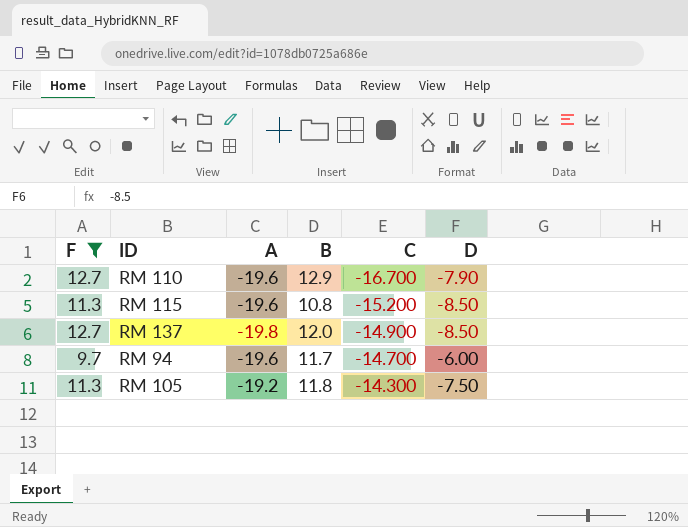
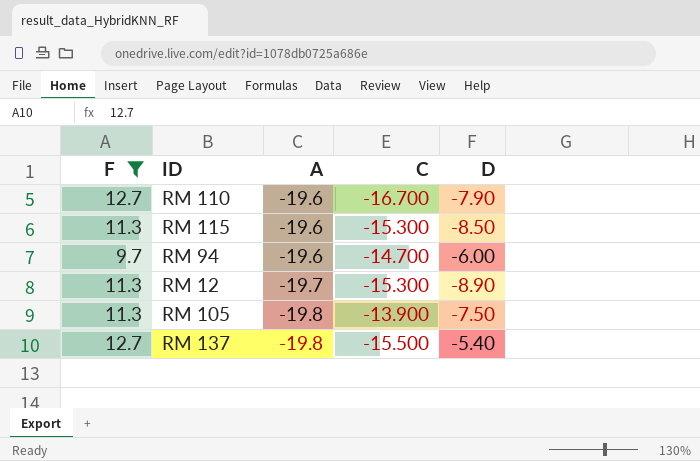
row order: C ascending -> A descending
column B | position: 4 -> none
RM 115 | C: -15.200 -> -15.300
row RM 12: none -> 11.3 | -19.7 | -15.300 | -8.90
RM 105 | A: -19.2 -> -19.8
RM 105 | C: -14.300 -> -13.900
RM 137 | C: -14.900 -> -15.500
RM 137 | D: -8.50 -> -5.40

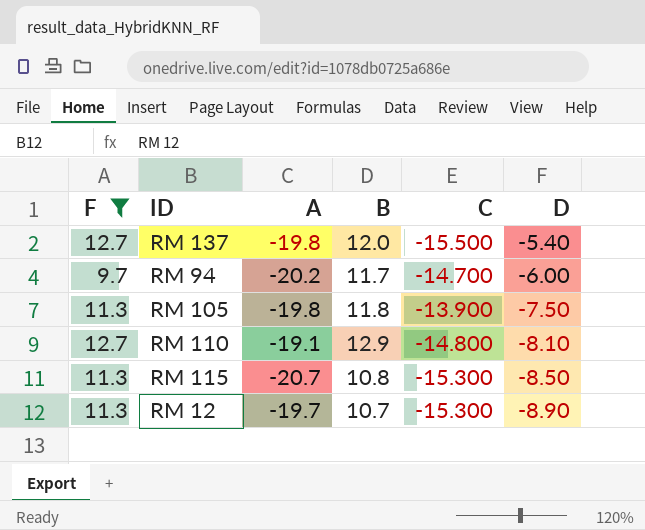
row order: A descending -> D descending
column B | position: none -> 4
RM 94 | A: -19.6 -> -20.2
RM 110 | A: -19.6 -> -19.1
RM 110 | C: -16.700 -> -14.800
RM 110 | D: -7.90 -> -8.10
RM 115 | A: -19.6 -> -20.7

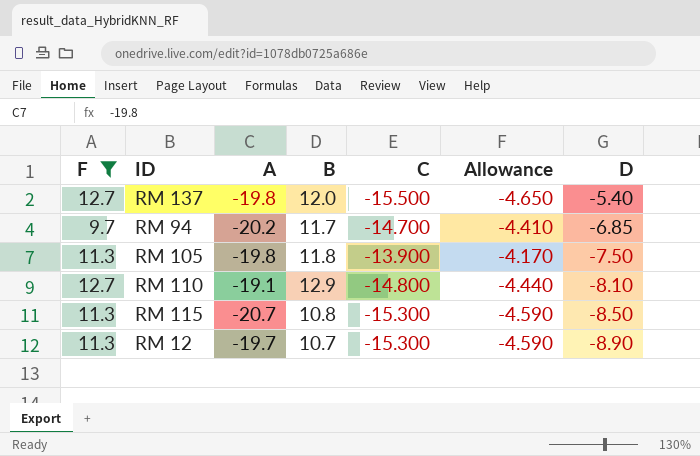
column Allowance | formula: none -> [C] * 0.3
RM 94 | D: -6.00 -> -6.85

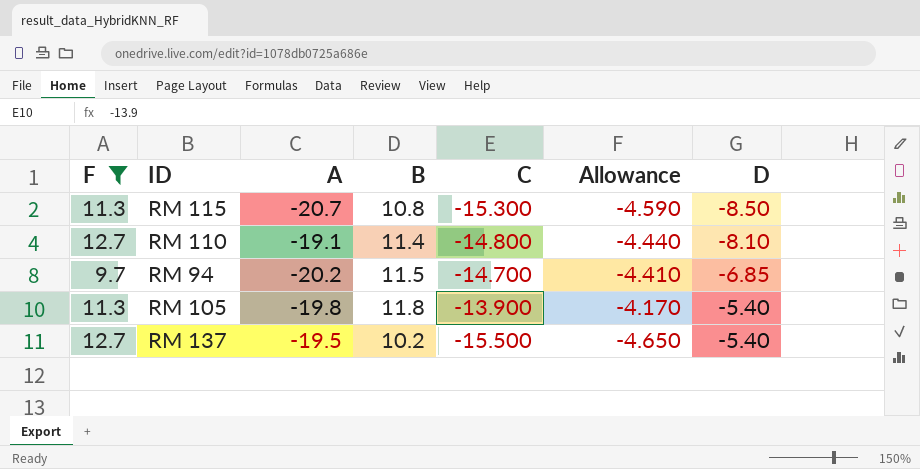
row order: D descending -> D ascending
row RM 12: 11.3 | -19.7 | 10.7 | -15.300 | -4.590 | -8.90 -> none
RM 110 | B: 12.9 -> 11.4
RM 94 | B: 11.7 -> 11.5
RM 105 | D: -7.50 -> -5.40
RM 137 | A: -19.8 -> -19.5
RM 137 | B: 12.0 -> 10.2

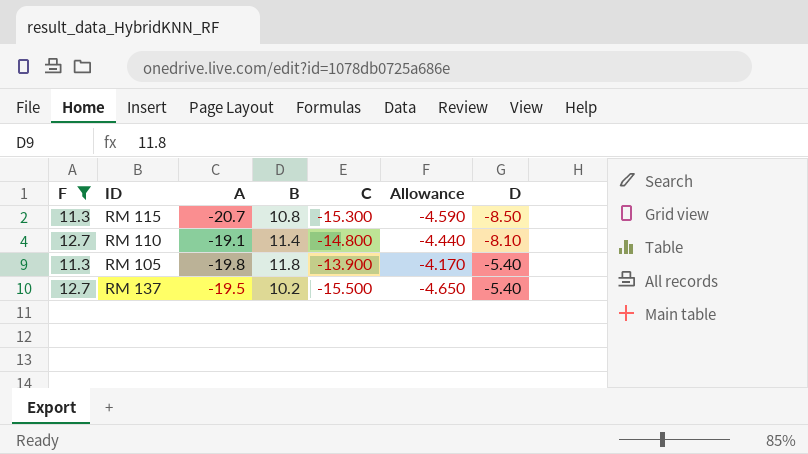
row RM 94: 9.7 | -20.2 | 11.5 | -14.700 | -4.410 | -6.85 -> none

